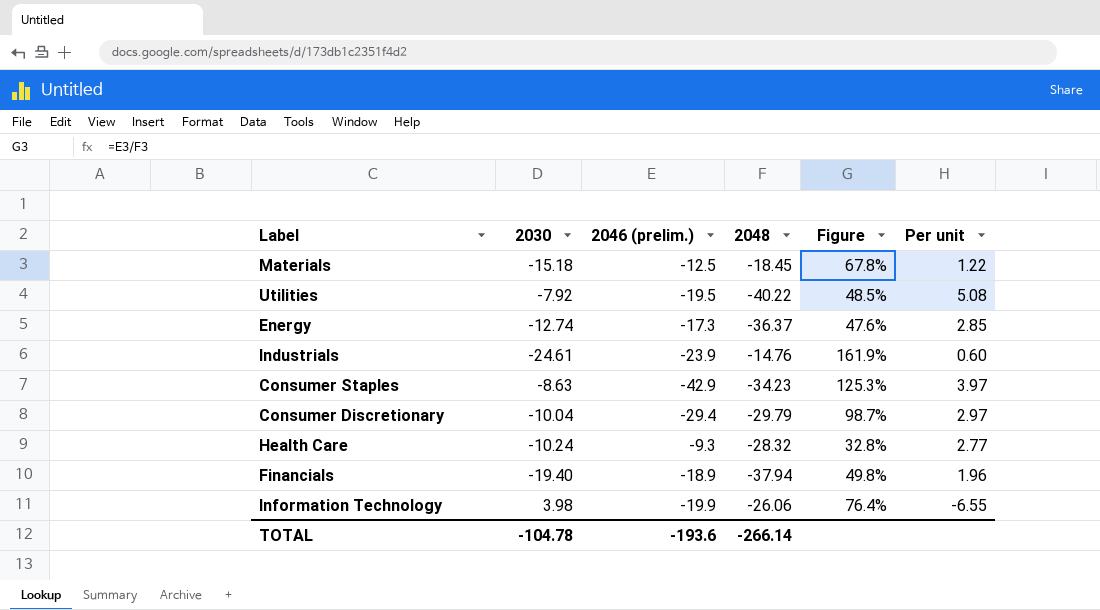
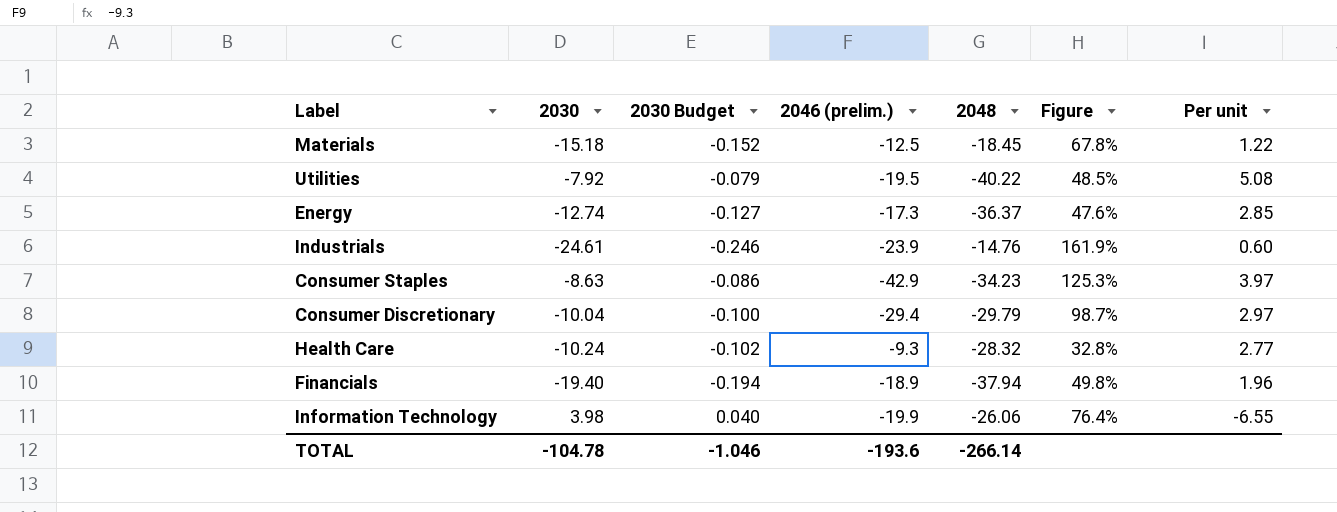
column 2030 Budget | formula: none -> [2030] * 0.01

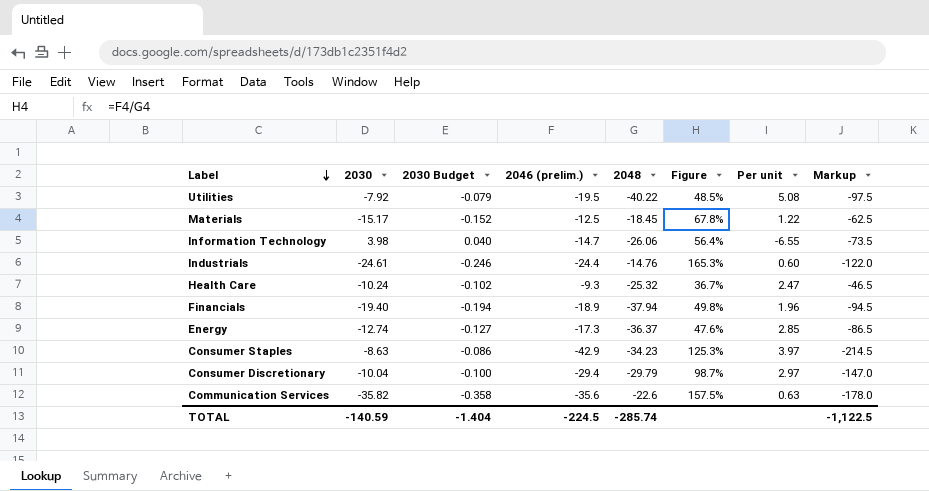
row order: none -> Label descending
column Markup | formula: none -> [2046 (prelim.)] * 5
Materials | 2030: -15.18 -> -15.17
Information Technology | 2046 (prelim.): -19.9 -> -14.7
Information Technology | Figure: 76.4% -> 56.4%
Industrials | 2046 (prelim.): -23.9 -> -24.4
Industrials | Figure: 161.9% -> 165.3%
Health Care | 2048: -28.32 -> -25.32
Health Care | Figure: 32.8% -> 36.7%
Health Care | Per unit: 2.77 -> 2.47
row Communication Services: none -> -35.82 | -0.358 | -35.6 | -22.6 | 157.5% | 0.63 | -178.0
TOTAL | 2030: -104.78 -> -140.59
TOTAL | 2030 Budget: -1.046 -> -1.404
TOTAL | 2046 (prelim.): -193.6 -> -224.5
TOTAL | 2048: -266.14 -> -285.74

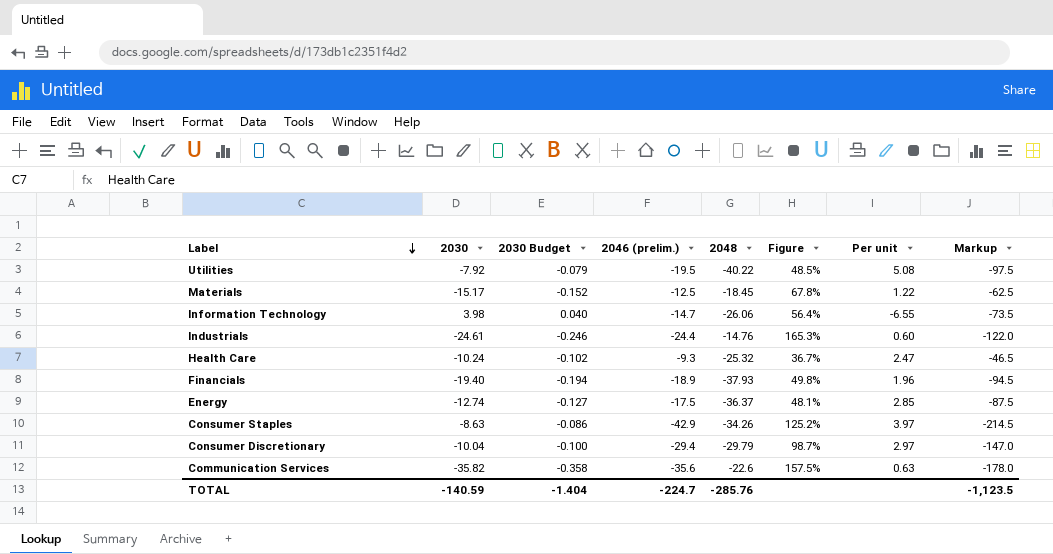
Financials | 2048: -37.94 -> -37.93
Energy | 2046 (prelim.): -17.3 -> -17.5
Energy | Figure: 47.6% -> 48.1%
Energy | Markup: -86.5 -> -87.5
Consumer Staples | 2048: -34.23 -> -34.26
Consumer Staples | Figure: 125.3% -> 125.2%
TOTAL | 2046 (prelim.): -224.5 -> -224.7
TOTAL | 2048: -285.74 -> -285.76
TOTAL | Markup: -1,122.5 -> -1,123.5

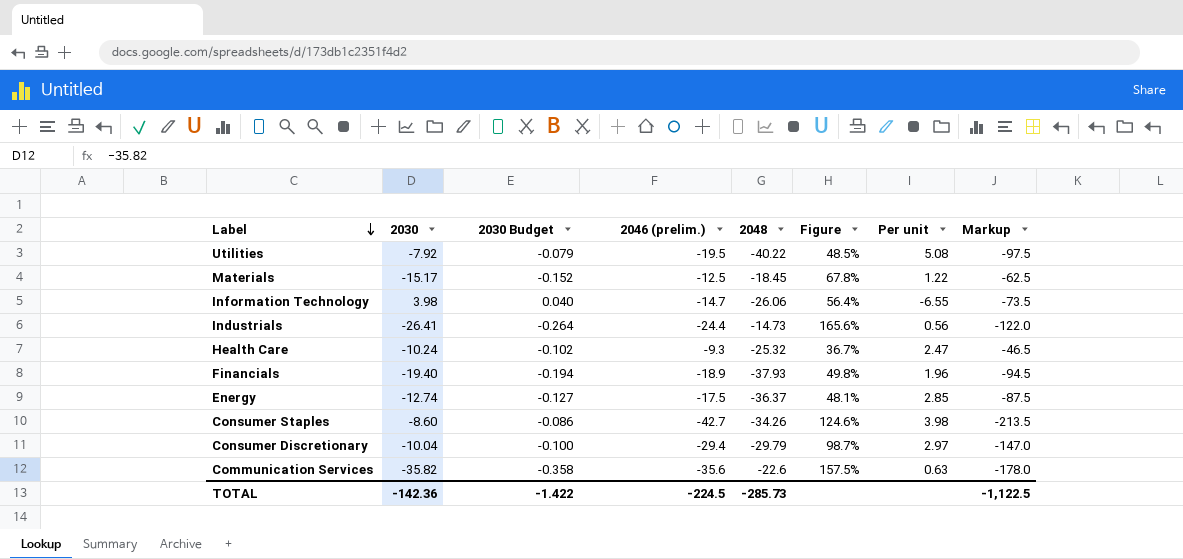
Industrials | 2030: -24.61 -> -26.41
Industrials | 2030 Budget: -0.246 -> -0.264
Industrials | 2048: -14.76 -> -14.73
Industrials | Figure: 165.3% -> 165.6%
Industrials | Per unit: 0.60 -> 0.56
Consumer Staples | 2030: -8.63 -> -8.60
Consumer Staples | 2046 (prelim.): -42.9 -> -42.7
Consumer Staples | Figure: 125.2% -> 124.6%
Consumer Staples | Per unit: 3.97 -> 3.98
Consumer Staples | Markup: -214.5 -> -213.5
TOTAL | 2030: -140.59 -> -142.36
TOTAL | 2030 Budget: -1.404 -> -1.422
TOTAL | 2046 (prelim.): -224.7 -> -224.5
TOTAL | 2048: -285.76 -> -285.73
TOTAL | Markup: -1,123.5 -> -1,122.5

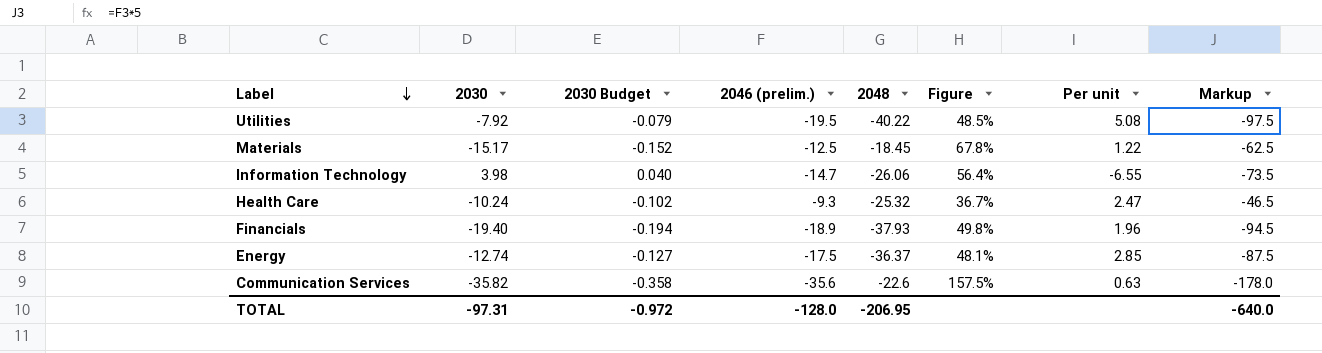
row Industrials: -26.41 | -0.264 | -24.4 | -14.73 | 165.6% | 0.56 | -122.0 -> none
row Consumer Staples: -8.60 | -0.086 | -42.7 | -34.26 | 124.6% | 3.98 | -213.5 -> none
row Consumer Discretionary: -10.04 | -0.100 | -29.4 | -29.79 | 98.7% | 2.97 | -147.0 -> none
TOTAL | 2030: -142.36 -> -97.31
TOTAL | 2030 Budget: -1.422 -> -0.972
TOTAL | 2046 (prelim.): -224.5 -> -128.0
TOTAL | 2048: -285.73 -> -206.95
TOTAL | Markup: -1,122.5 -> -640.0

